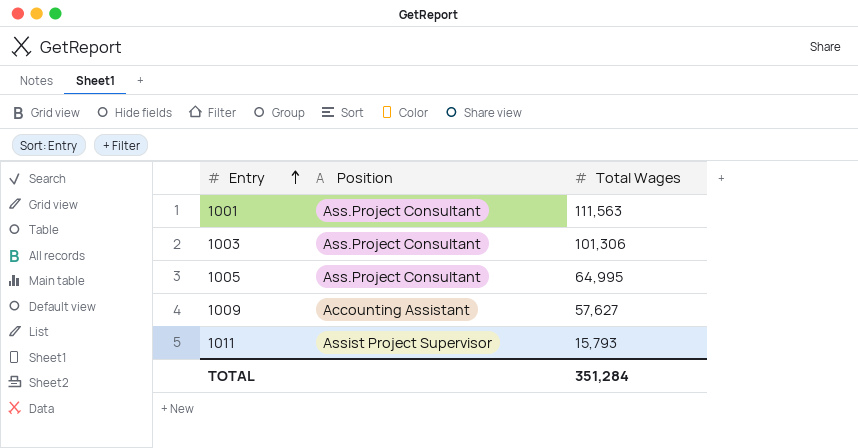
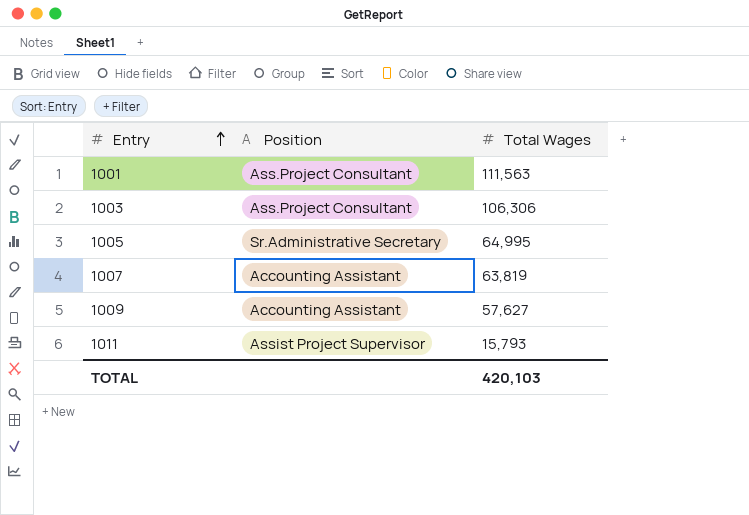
1003 | Total Wages: 101,306 -> 106,306
1005 | Position: Ass.Project Consultant -> Sr.Administrative Secretary
row 1007: none -> Accounting Assistant | 63,819
TOTAL | Total Wages: 351,284 -> 420,103

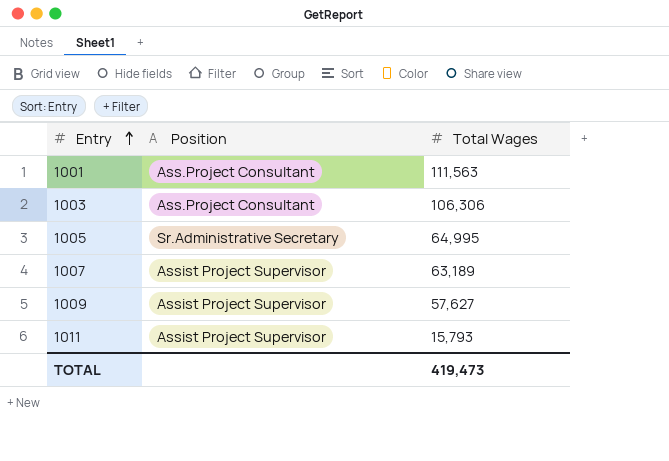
1007 | Position: Accounting Assistant -> Assist Project Supervisor
1007 | Total Wages: 63,819 -> 63,189
1009 | Position: Accounting Assistant -> Assist Project Supervisor
TOTAL | Total Wages: 420,103 -> 419,473

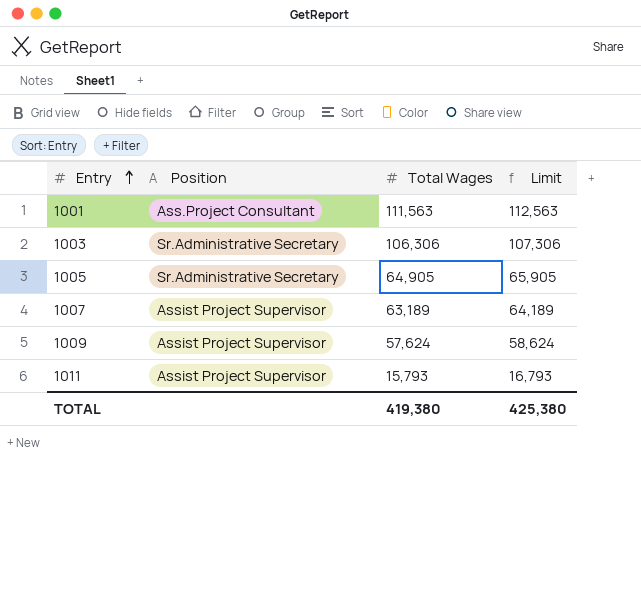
column Limit | formula: none -> [Total Wages] + 1000
1003 | Position: Ass.Project Consultant -> Sr.Administrative Secretary
1005 | Total Wages: 64,995 -> 64,905
1009 | Total Wages: 57,627 -> 57,624
TOTAL | Total Wages: 419,473 -> 419,380

